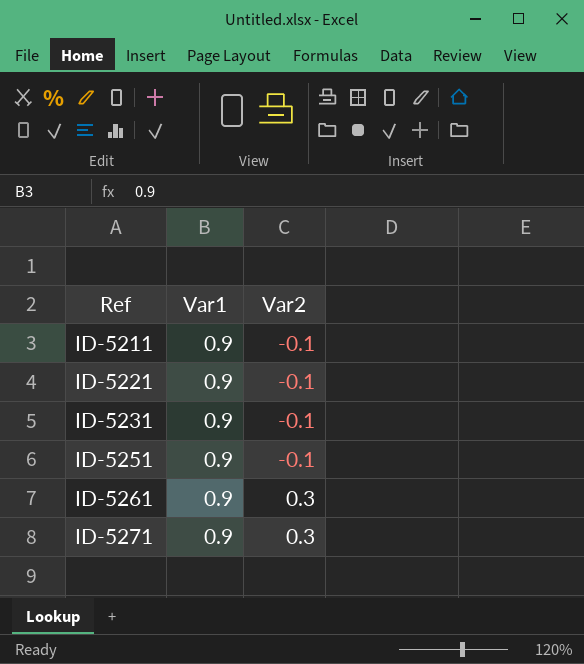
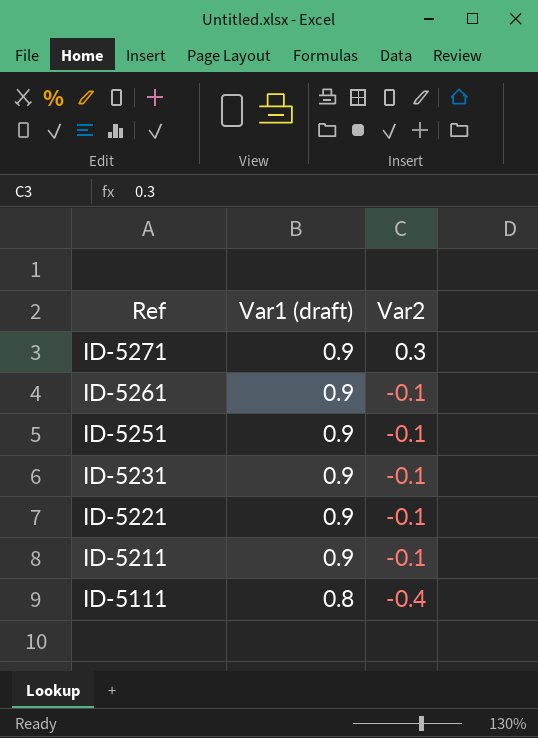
row order: Ref ascending -> Ref descending
column name: Var1 -> Var1 (draft)
ID-5261 | Var2: 0.3 -> -0.1
row ID-5111: none -> 0.8 | -0.4

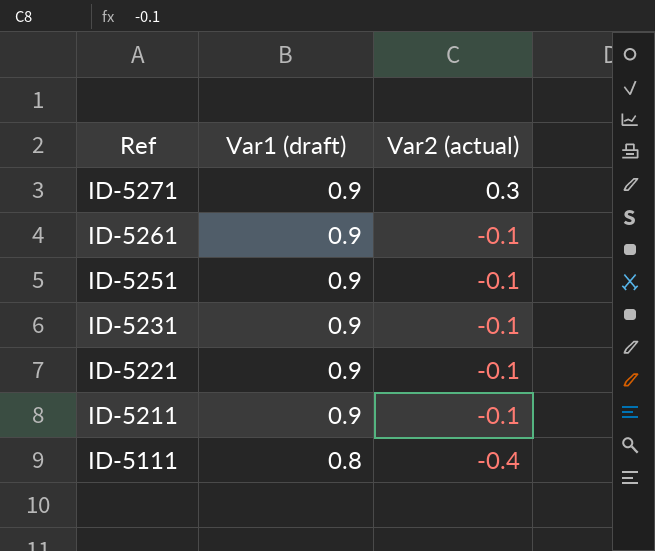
column name: Var2 -> Var2 (actual)

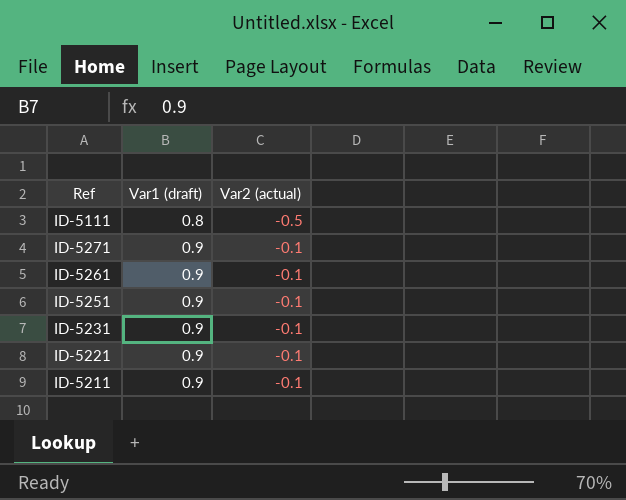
row order: Ref descending -> Var1 (draft) ascending
ID-5111 | Var2 (actual): -0.4 -> -0.5
ID-5271 | Var2 (actual): 0.3 -> -0.1

